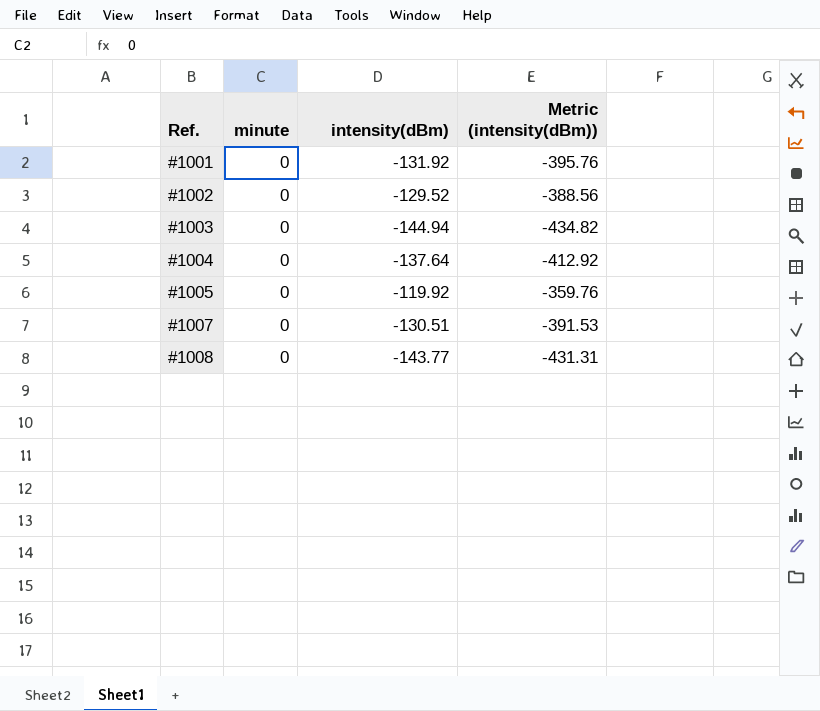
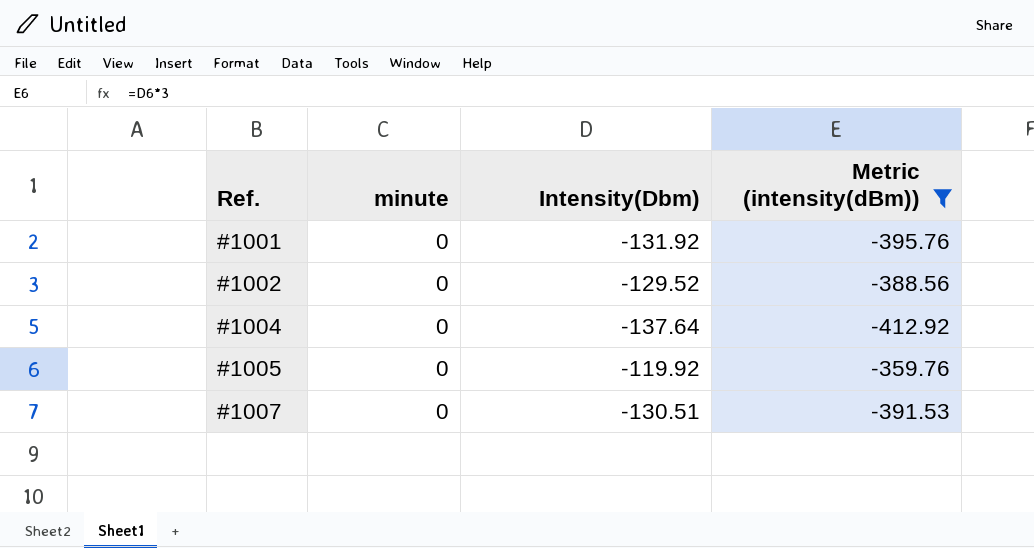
filter: none -> Metric (intensity(dBm)) >= -412.92
column name: intensity(dBm) -> Intensity(Dbm)

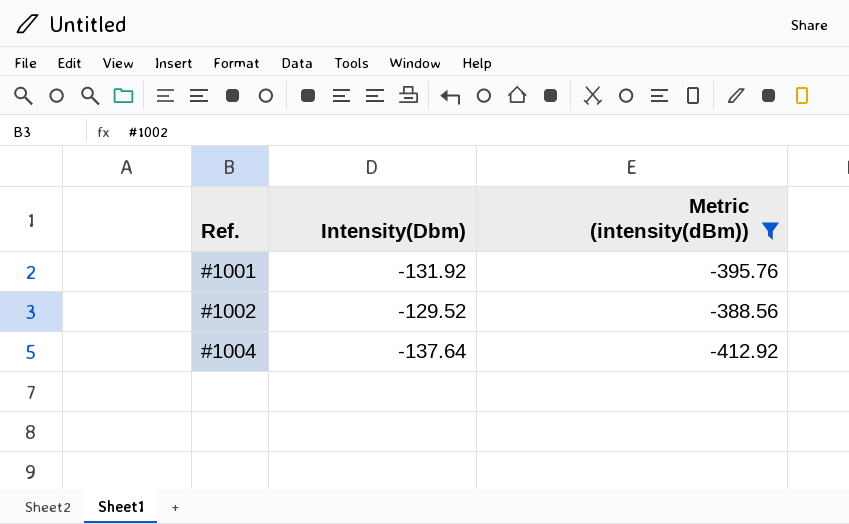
column minute | position: 2 -> none
row #1005: 0 | -119.92 | -359.76 -> none
row #1007: 0 | -130.51 | -391.53 -> none

